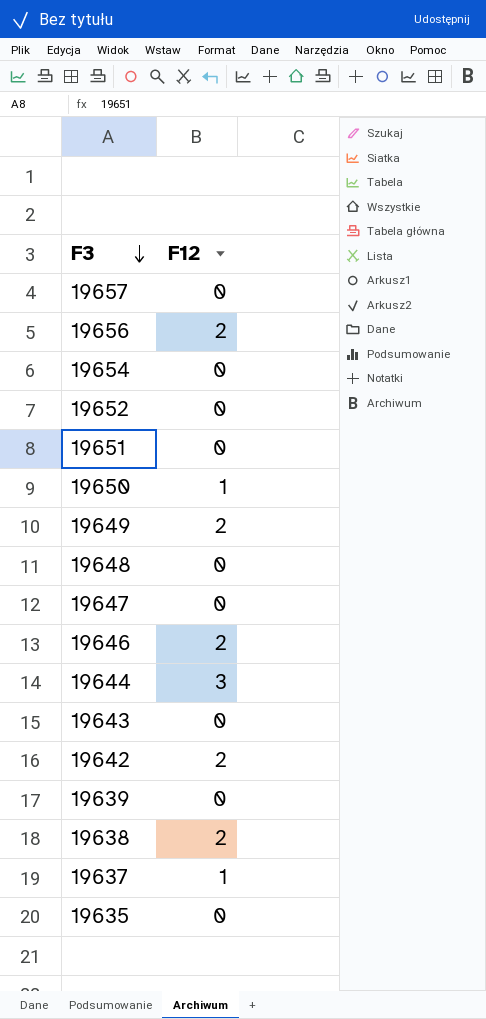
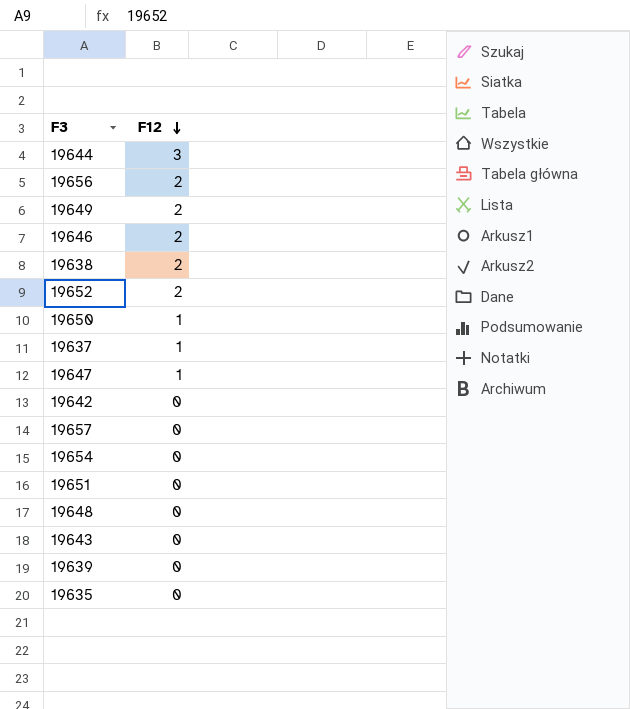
row order: F3 descending -> F12 descending
19652 | F12: 0 -> 2
19647 | F12: 0 -> 1
19642 | F12: 2 -> 0

